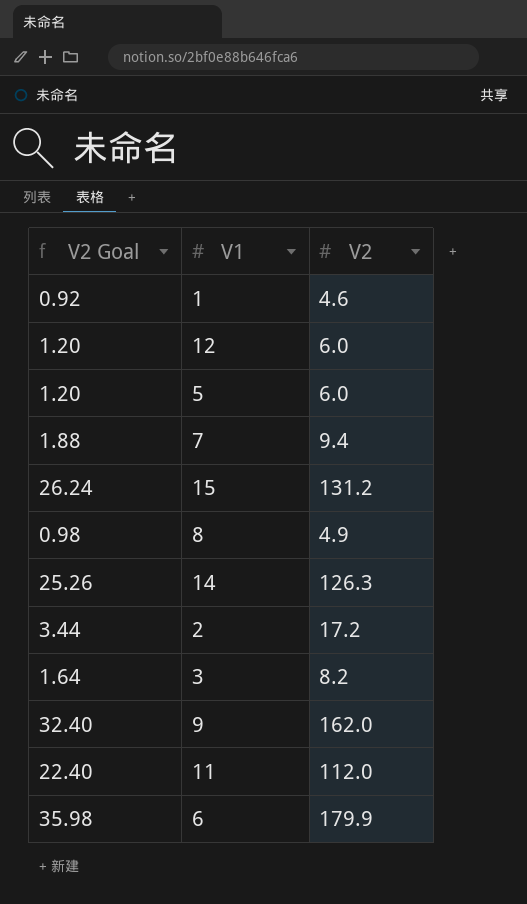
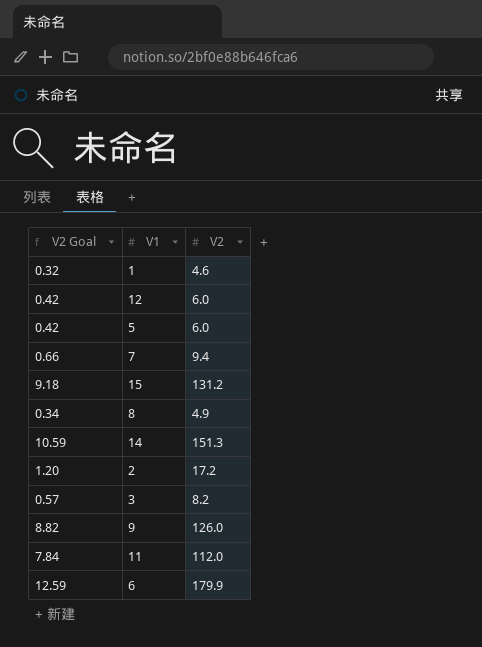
column V2 Goal | formula: [V2] * 0.2 -> [V2] * 0.07
14 | V2: 126.3 -> 151.3
9 | V2: 162.0 -> 126.0

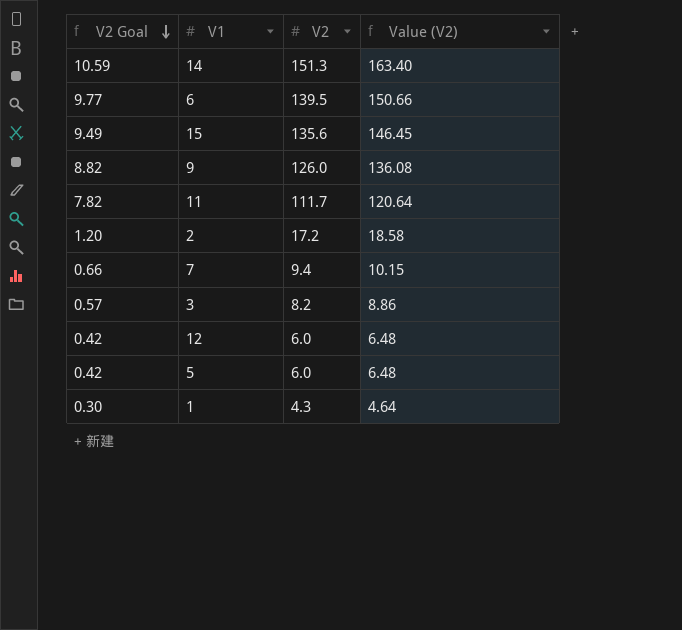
row order: none -> V2 Goal descending
column Value (V2) | formula: none -> [V2] * 1.08
row 8: 0.34 | 4.9 -> none
6 | V2 Goal: 12.59 -> 9.77
6 | V2: 179.9 -> 139.5
15 | V2 Goal: 9.18 -> 9.49
15 | V2: 131.2 -> 135.6
11 | V2 Goal: 7.84 -> 7.82
11 | V2: 112.0 -> 111.7
1 | V2 Goal: 0.32 -> 0.30
1 | V2: 4.6 -> 4.3

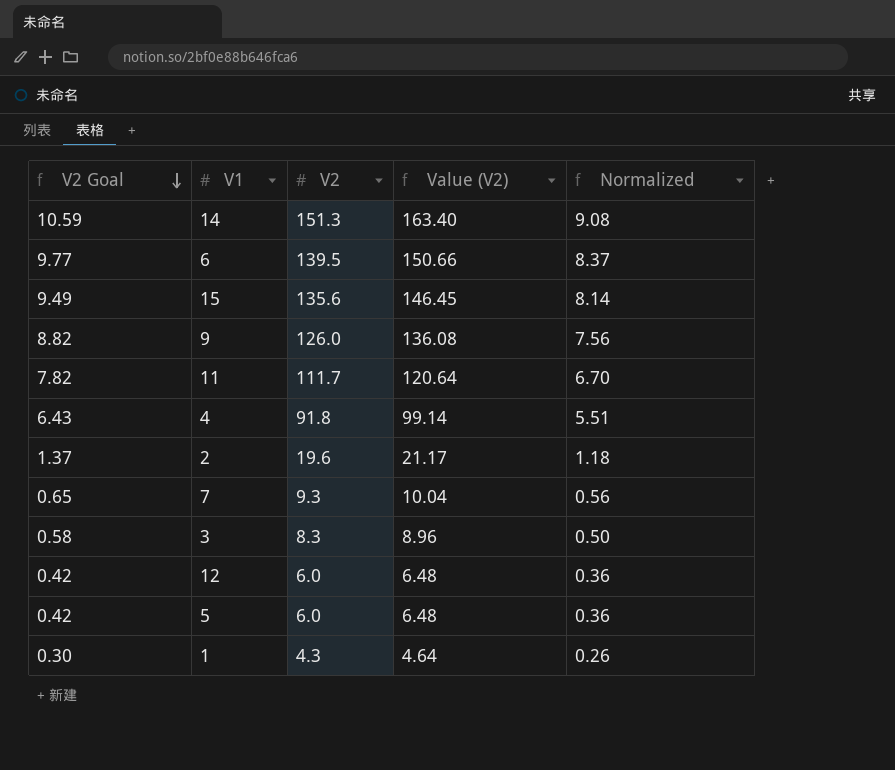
column Normalized | formula: none -> [V2] * 0.06
row 4: none -> 6.43 | 91.8 | 99.14 | 5.51
2 | V2 Goal: 1.20 -> 1.37
2 | V2: 17.2 -> 19.6
2 | Value (V2): 18.58 -> 21.17
7 | V2 Goal: 0.66 -> 0.65
7 | V2: 9.4 -> 9.3
7 | Value (V2): 10.15 -> 10.04
3 | V2 Goal: 0.57 -> 0.58
3 | V2: 8.2 -> 8.3
3 | Value (V2): 8.86 -> 8.96

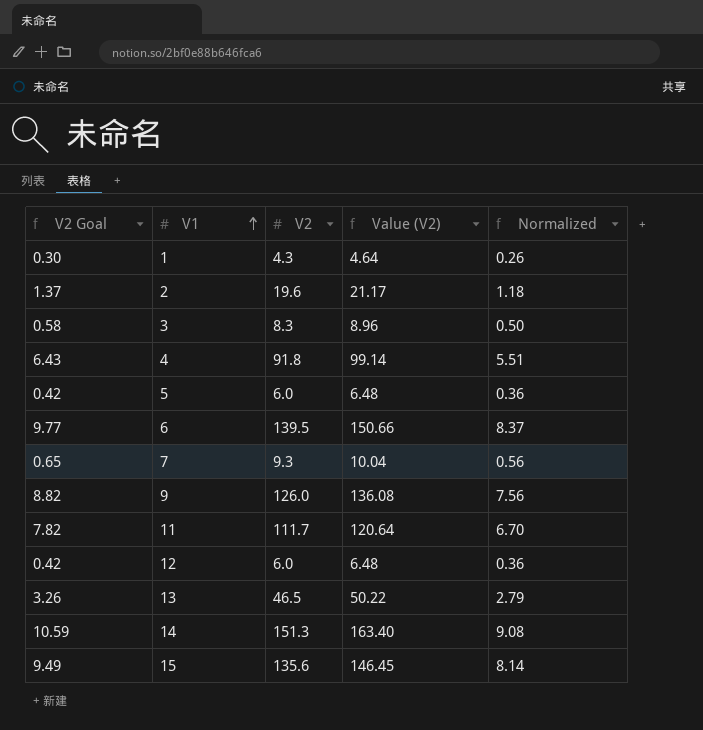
row order: V2 Goal descending -> V1 ascending
row 13: none -> 3.26 | 46.5 | 50.22 | 2.79

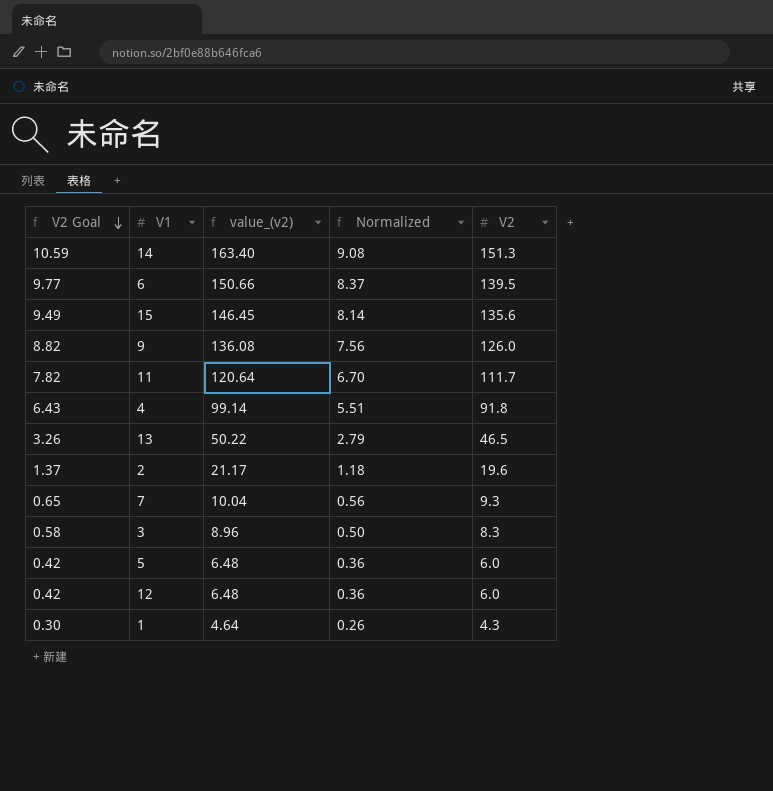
row order: V1 ascending -> V2 Goal descending
column name: Value (V2) -> value_(v2)
column V2 | position: 3 -> 5

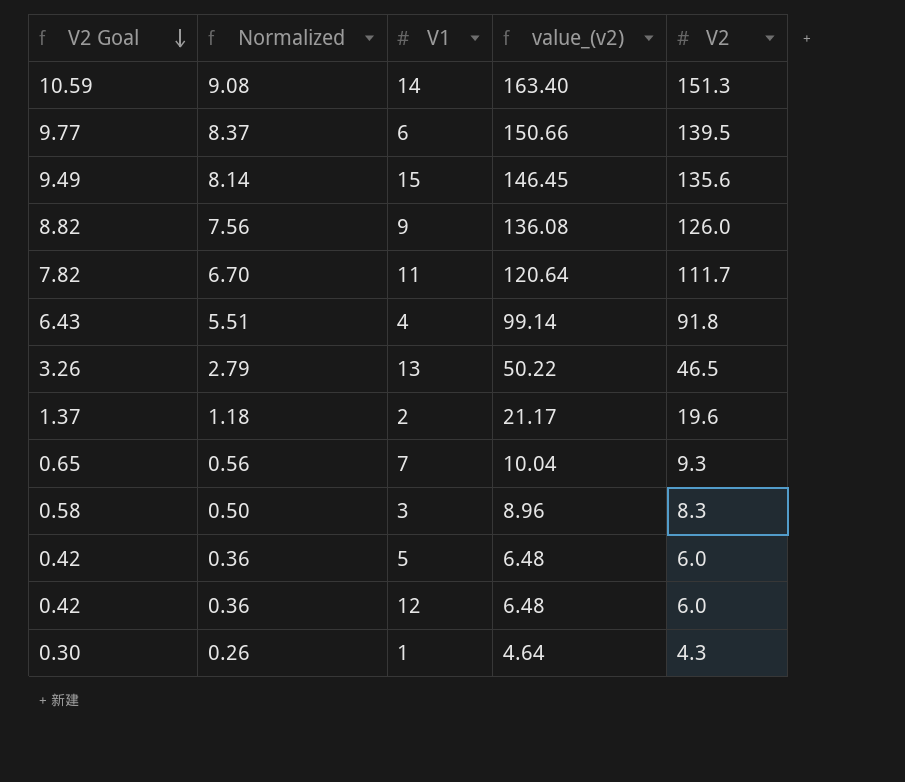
column Normalized | position: 4 -> 2

